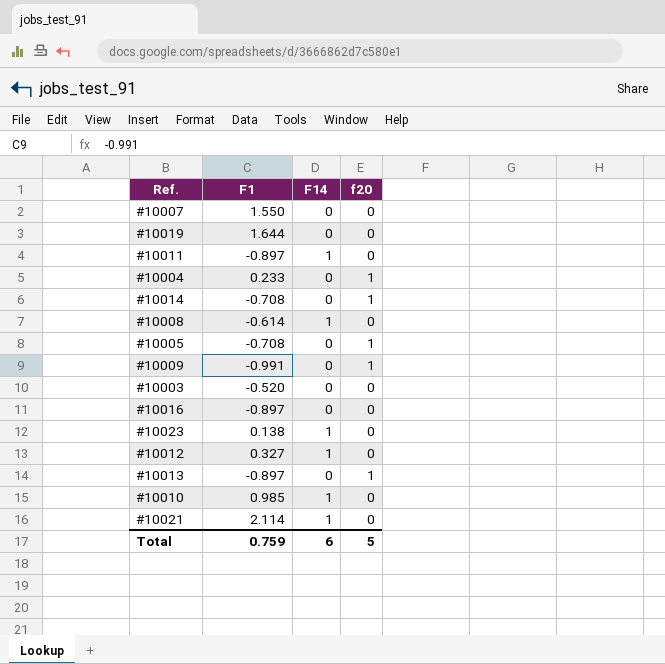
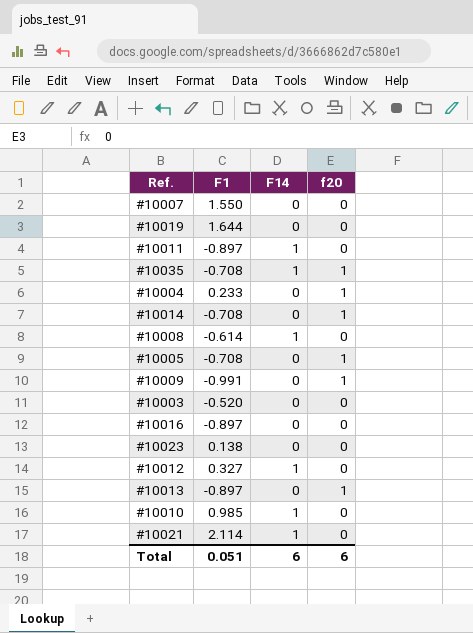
row #10035: none -> -0.708 | 1 | 1
#10023 | F14: 1 -> 0
Total | F1: 0.759 -> 0.051
Total | f20: 5 -> 6

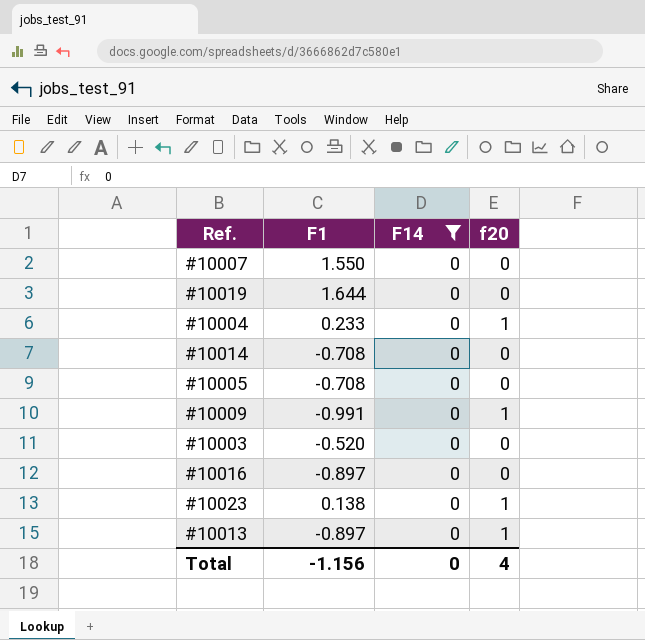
filter: none -> F14 = 0
#10014 | f20: 1 -> 0
#10005 | f20: 1 -> 0
#10023 | f20: 0 -> 1
Total | F1: 0.051 -> -1.156
Total | F14: 6 -> 0
Total | f20: 6 -> 4

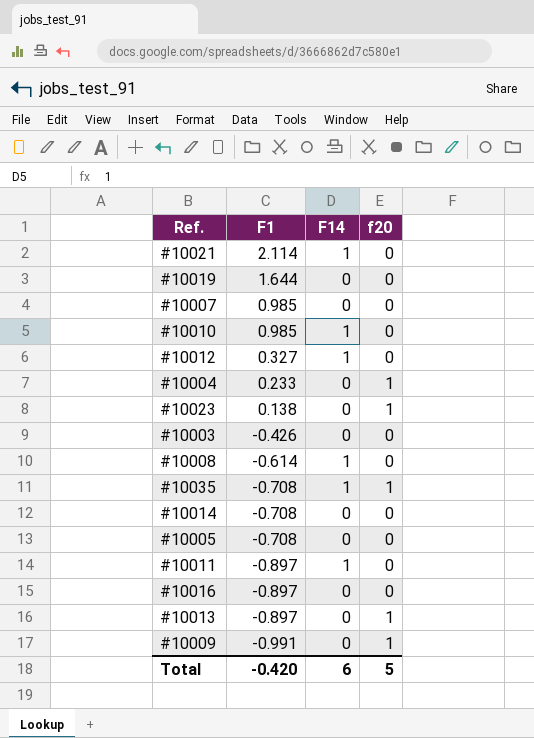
filter: F14 = 0 -> none
row order: none -> F1 descending
#10007 | F1: 1.550 -> 0.985
#10003 | F1: -0.520 -> -0.426
Total | F1: -1.156 -> -0.420
Total | F14: 0 -> 6
Total | f20: 4 -> 5

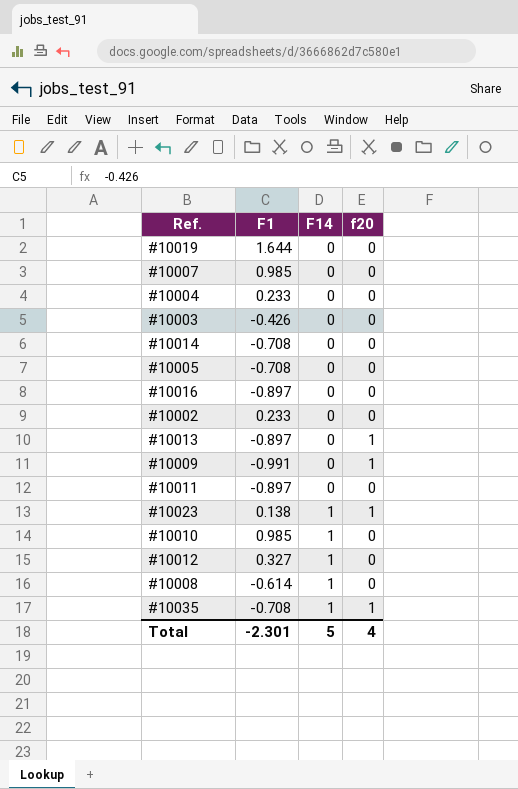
row order: F1 descending -> F14 ascending
row #10021: 2.114 | 1 | 0 -> none
#10004 | f20: 1 -> 0
row #10002: none -> 0.233 | 0 | 0
#10011 | F14: 1 -> 0
#10023 | F14: 0 -> 1
Total | F1: -0.420 -> -2.301
Total | F14: 6 -> 5
Total | f20: 5 -> 4

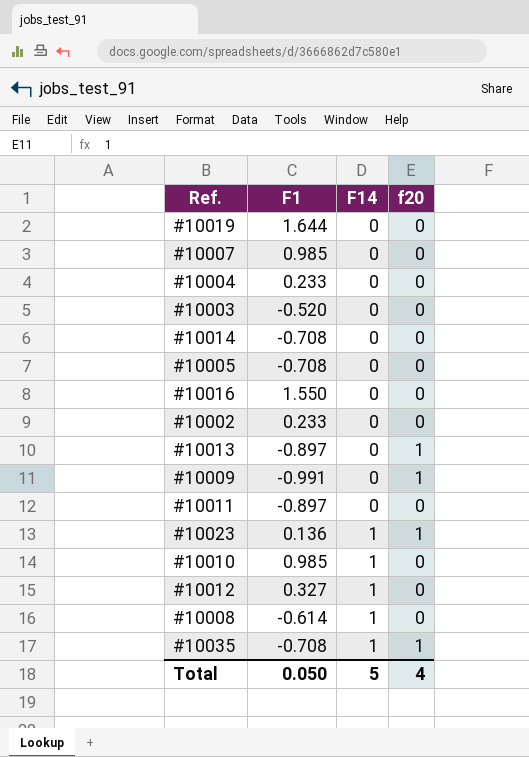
#10003 | F1: -0.426 -> -0.520
#10016 | F1: -0.897 -> 1.550
#10023 | F1: 0.138 -> 0.136
Total | F1: -2.301 -> 0.050

